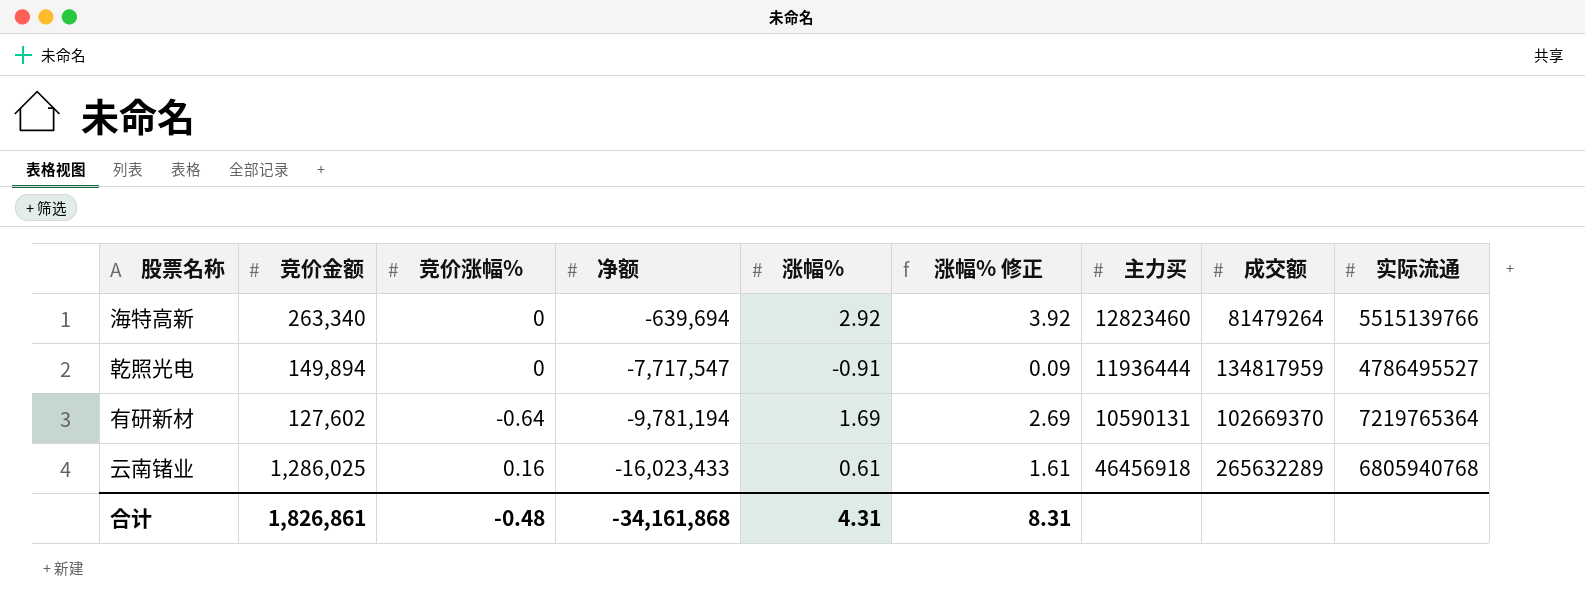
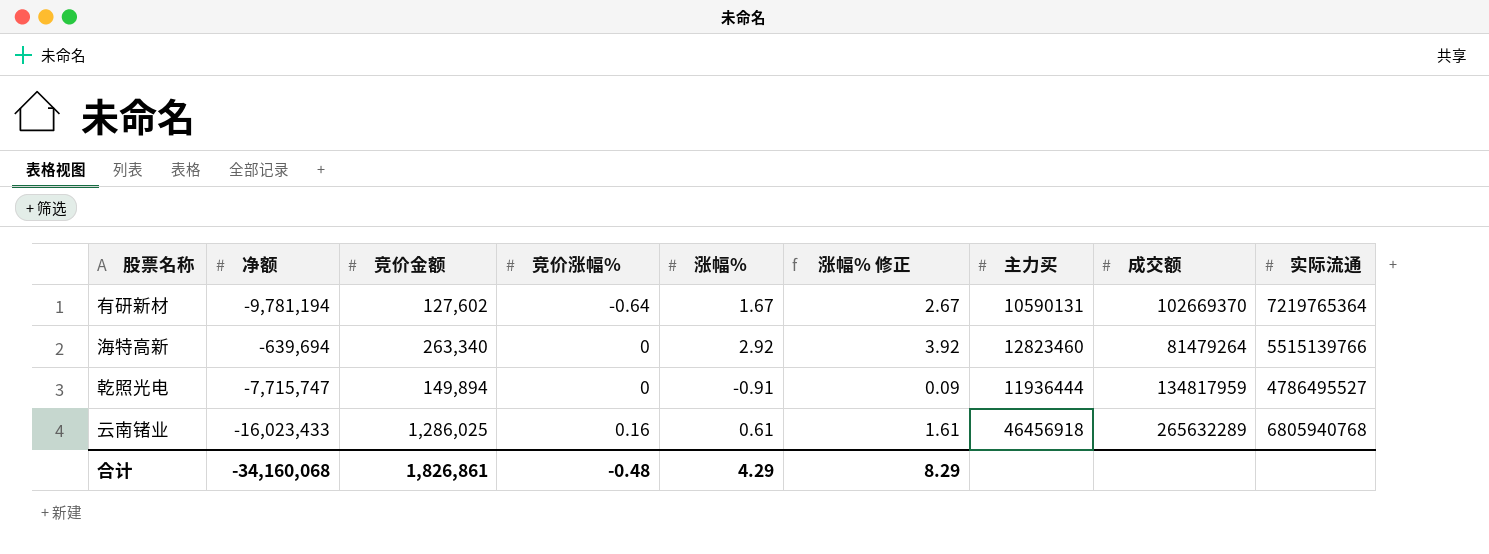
row order: 净额 descending -> 竞价涨幅% ascending
column 净额 | position: 4 -> 2
有研新材 | 涨幅%: 1.69 -> 1.67
有研新材 | 涨幅% 修正: 2.69 -> 2.67
乾照光电 | 净额: -7,717,547 -> -7,715,747
合计 | 净额: -34,161,868 -> -34,160,068
合计 | 涨幅%: 4.31 -> 4.29
合计 | 涨幅% 修正: 8.31 -> 8.29

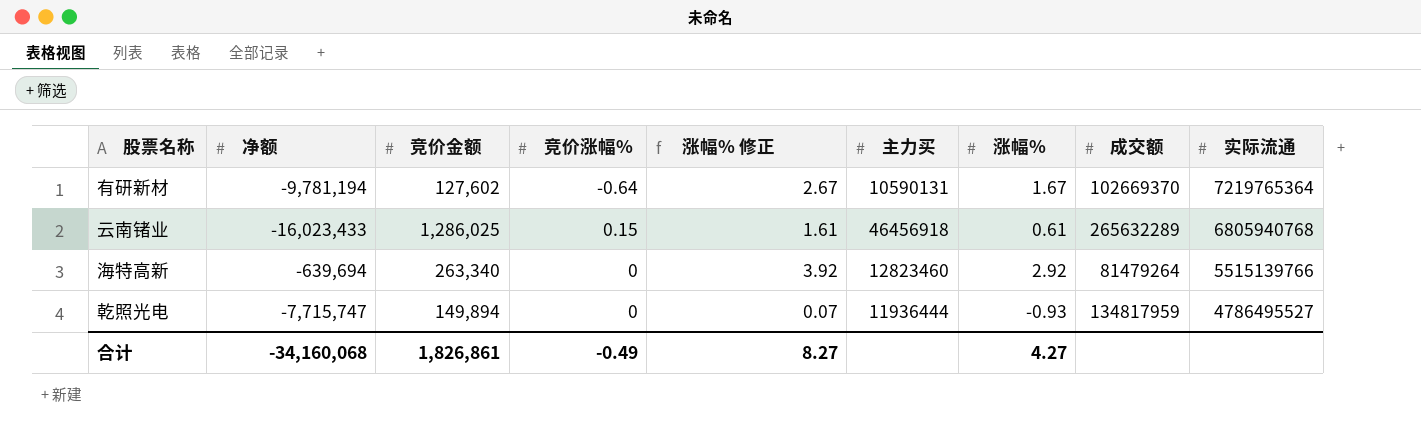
row order: 竞价涨幅% ascending -> 实际流通 descending
column 涨幅% | position: 5 -> 7
云南锗业 | 竞价涨幅%: 0.16 -> 0.15
乾照光电 | 涨幅% 修正: 0.09 -> 0.07
乾照光电 | 涨幅%: -0.91 -> -0.93
合计 | 竞价涨幅%: -0.48 -> -0.49
合计 | 涨幅% 修正: 8.29 -> 8.27
合计 | 涨幅%: 4.29 -> 4.27

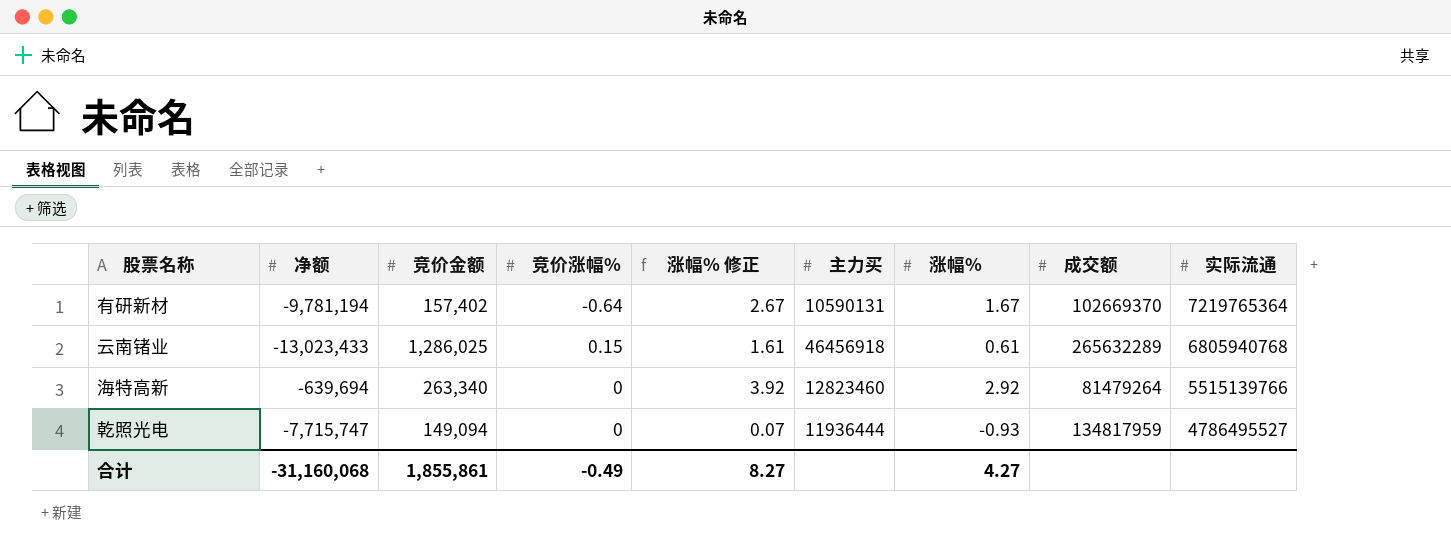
有研新材 | 竞价金额: 127,602 -> 157,402
云南锗业 | 净额: -16,023,433 -> -13,023,433
乾照光电 | 竞价金额: 149,894 -> 149,094
合计 | 净额: -34,160,068 -> -31,160,068
合计 | 竞价金额: 1,826,861 -> 1,855,861

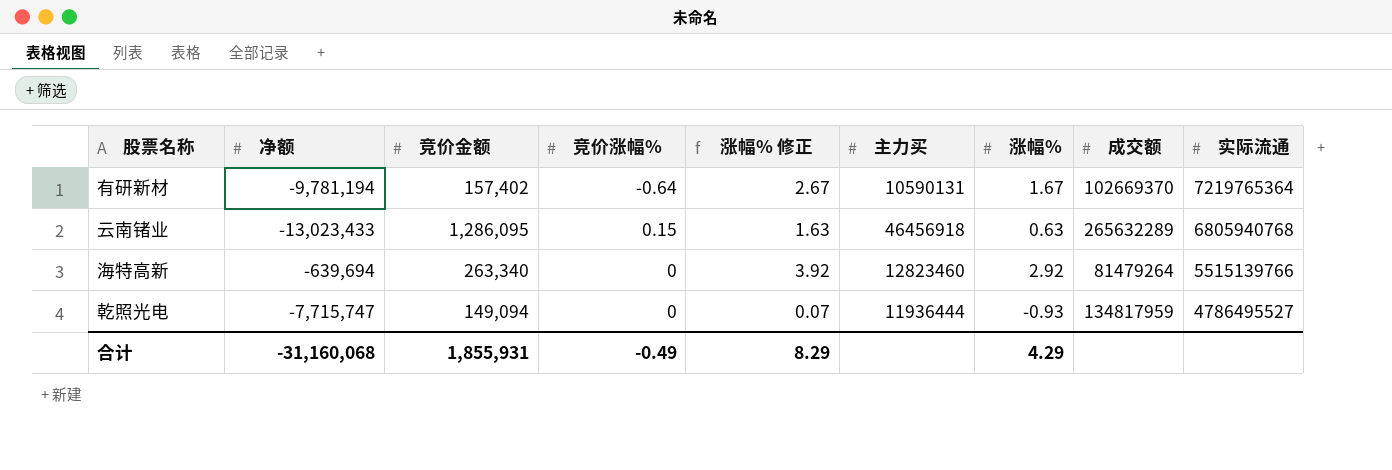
云南锗业 | 竞价金额: 1,286,025 -> 1,286,095
云南锗业 | 涨幅% 修正: 1.61 -> 1.63
云南锗业 | 涨幅%: 0.61 -> 0.63
合计 | 竞价金额: 1,855,861 -> 1,855,931
合计 | 涨幅% 修正: 8.27 -> 8.29
合计 | 涨幅%: 4.27 -> 4.29

